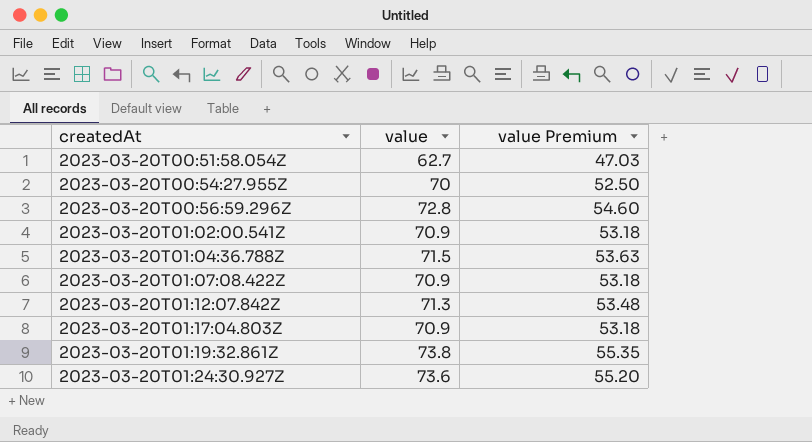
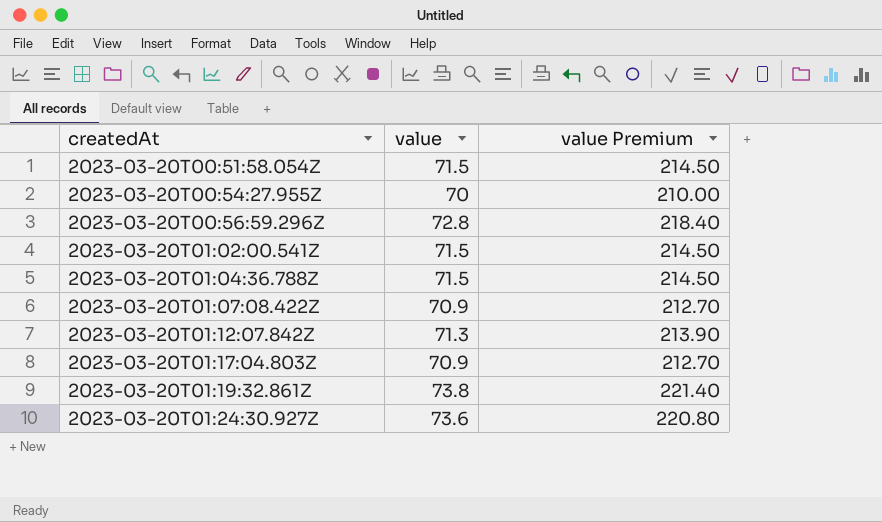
column value Premium | formula: [value] * 0.75 -> [value] * 3
2023-03-20T00:51:58.054Z | value: 62.7 -> 71.5
2023-03-20T01:02:00.541Z | value: 70.9 -> 71.5

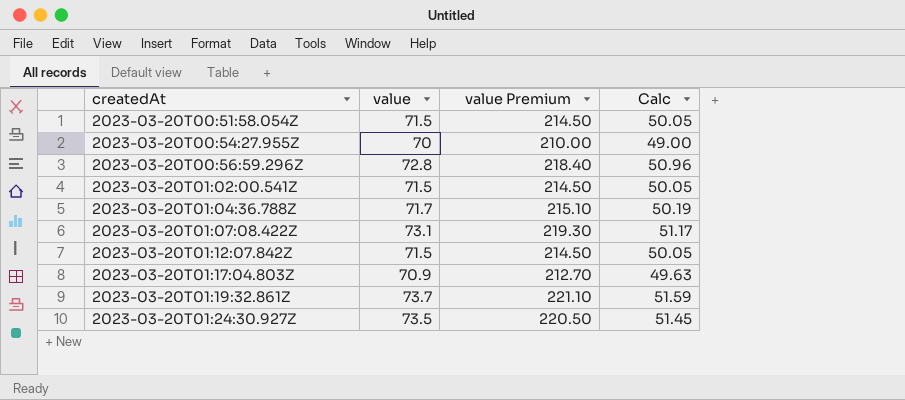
column Calc | formula: none -> [value] * 0.7
2023-03-20T01:04:36.788Z | value: 71.5 -> 71.7
2023-03-20T01:04:36.788Z | value Premium: 214.50 -> 215.10
2023-03-20T01:07:08.422Z | value: 70.9 -> 73.1
2023-03-20T01:07:08.422Z | value Premium: 212.70 -> 219.30
2023-03-20T01:12:07.842Z | value: 71.3 -> 71.5
2023-03-20T01:12:07.842Z | value Premium: 213.90 -> 214.50
2023-03-20T01:19:32.861Z | value: 73.8 -> 73.7
2023-03-20T01:19:32.861Z | value Premium: 221.40 -> 221.10
2023-03-20T01:24:30.927Z | value: 73.6 -> 73.5
2023-03-20T01:24:30.927Z | value Premium: 220.80 -> 220.50

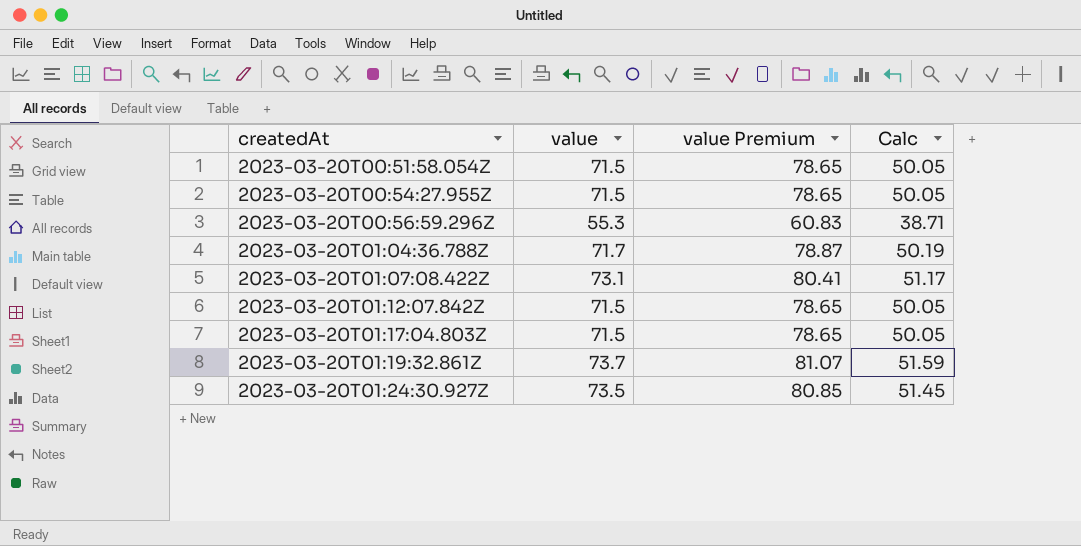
column value Premium | formula: [value] * 3 -> [value] * 1.1
row 2023-03-20T01:02:00.541Z: 71.5 | 214.50 | 50.05 -> none
2023-03-20T00:54:27.955Z | value: 70 -> 71.5
2023-03-20T00:54:27.955Z | Calc: 49.00 -> 50.05
2023-03-20T00:56:59.296Z | value: 72.8 -> 55.3
2023-03-20T00:56:59.296Z | Calc: 50.96 -> 38.71
2023-03-20T01:17:04.803Z | value: 70.9 -> 71.5
2023-03-20T01:17:04.803Z | Calc: 49.63 -> 50.05

